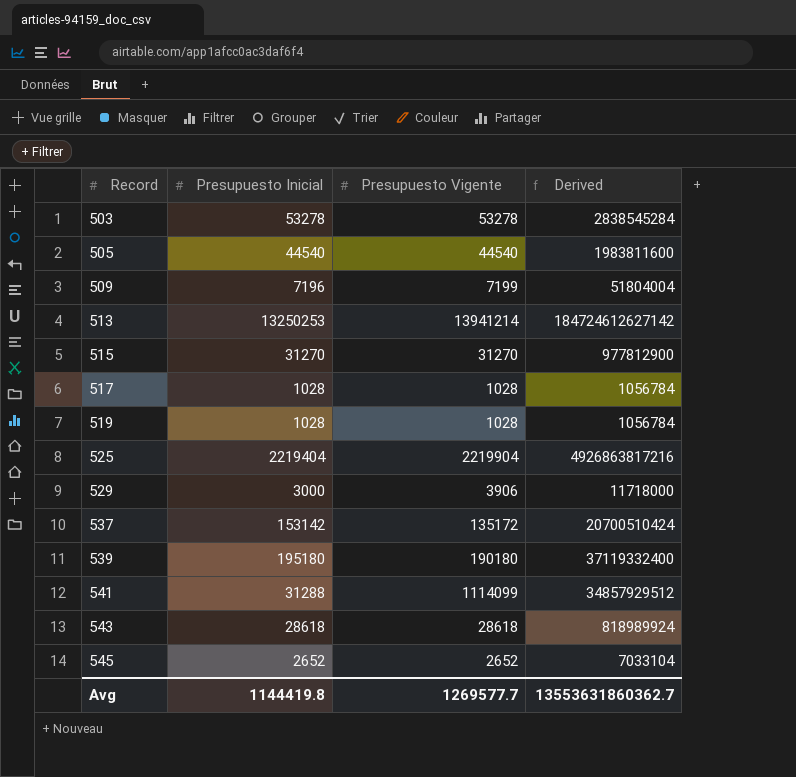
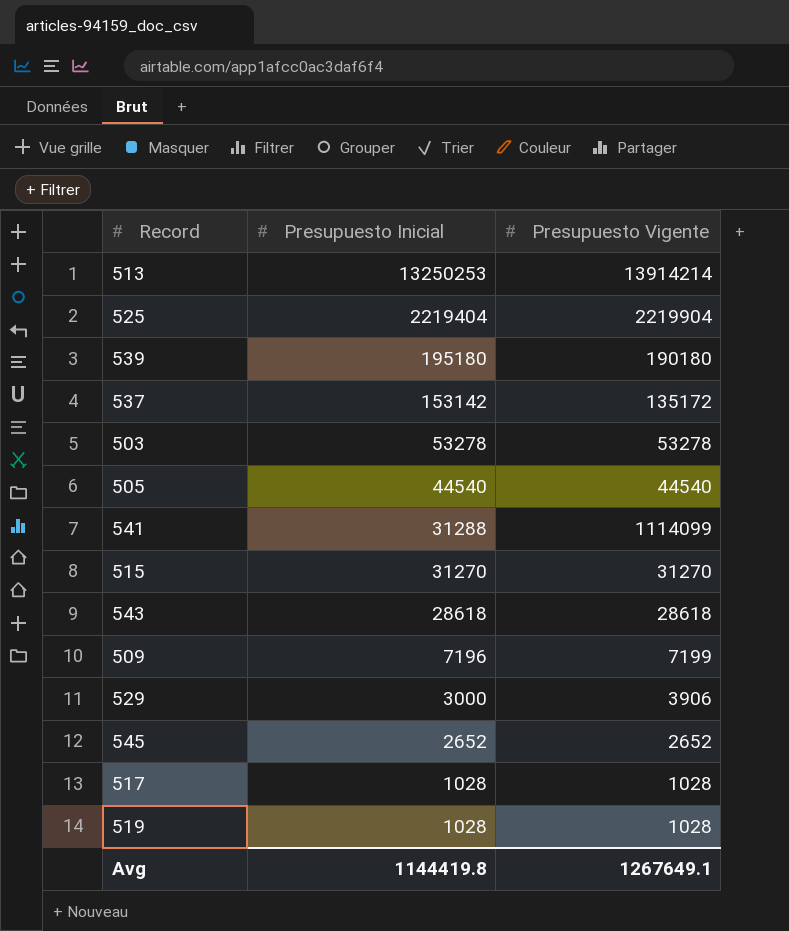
row order: Record ascending -> Presupuesto Inicial descending
column Derived | formula: [Presupuesto Inicial] * [Presupuesto Vigente] -> none
513 | Presupuesto Vigente: 13941214 -> 13914214
Avg | Presupuesto Vigente: 1269577.7 -> 1267649.1

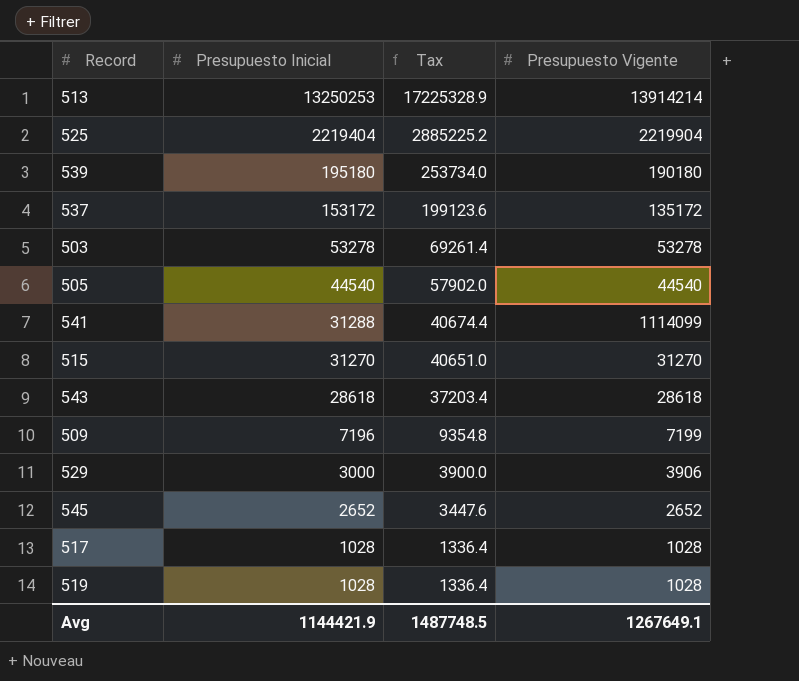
column Tax | formula: none -> [Presupuesto Inicial] * 1.3
537 | Presupuesto Inicial: 153142 -> 153172
Avg | Presupuesto Inicial: 1144419.8 -> 1144421.9

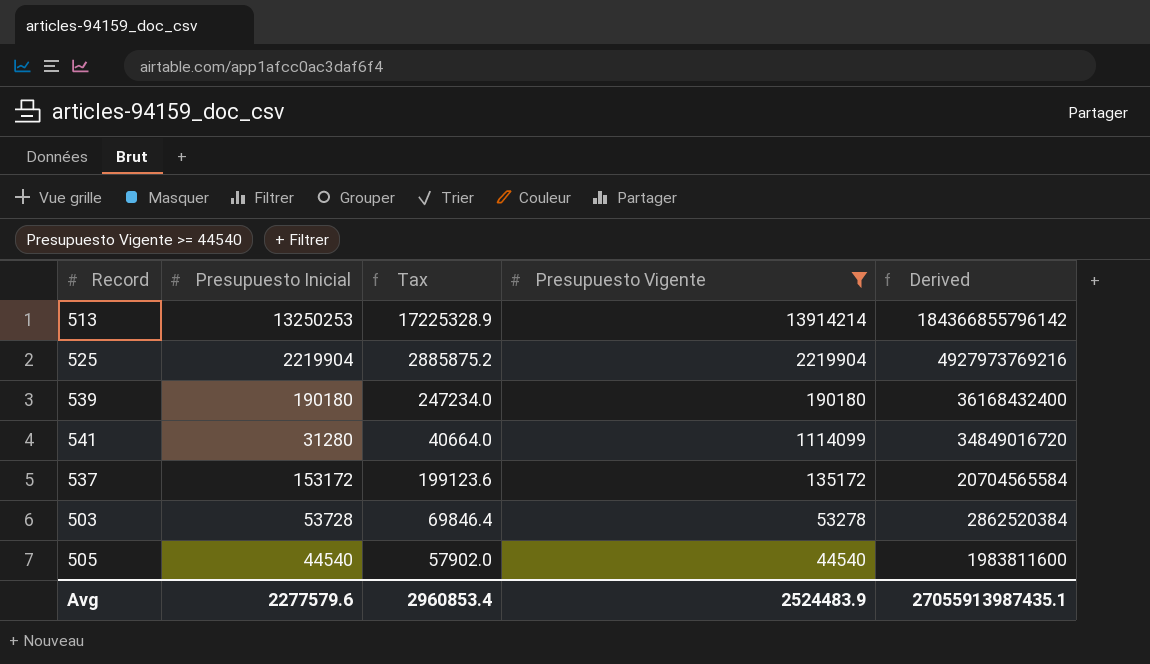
filter: none -> Presupuesto Vigente >= 44540
row order: Presupuesto Inicial descending -> Derived descending
column Derived | formula: none -> [Presupuesto Inicial] * [Presupuesto Vigente]
525 | Presupuesto Inicial: 2219404 -> 2219904
525 | Tax: 2885225.2 -> 2885875.2
539 | Presupuesto Inicial: 195180 -> 190180
539 | Tax: 253734.0 -> 247234.0
541 | Presupuesto Inicial: 31288 -> 31280
541 | Tax: 40674.4 -> 40664.0
503 | Presupuesto Inicial: 53278 -> 53728
503 | Tax: 69261.4 -> 69846.4
Avg | Presupuesto Inicial: 1144421.9 -> 2277579.6
Avg | Tax: 1487748.5 -> 2960853.4
Avg | Presupuesto Vigente: 1267649.1 -> 2524483.9

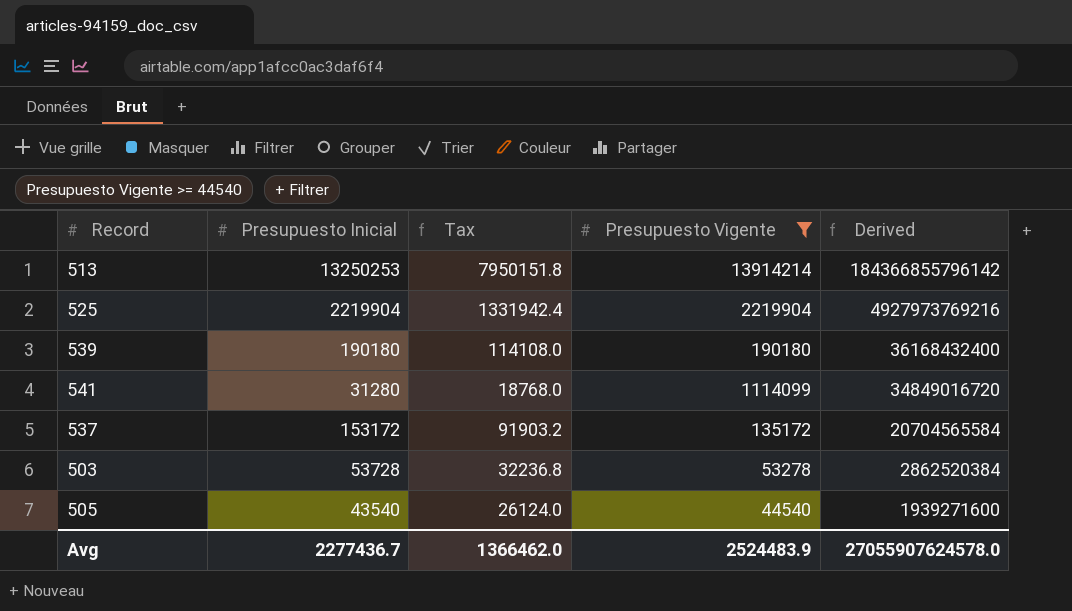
column Tax | formula: [Presupuesto Inicial] * 1.3 -> [Presupuesto Inicial] * 0.6
505 | Presupuesto Inicial: 44540 -> 43540
505 | Derived: 1983811600 -> 1939271600
Avg | Presupuesto Inicial: 2277579.6 -> 2277436.7
Avg | Tax: 2960853.4 -> 1366462.0
Avg | Derived: 27055913987435.1 -> 27055907624578.0

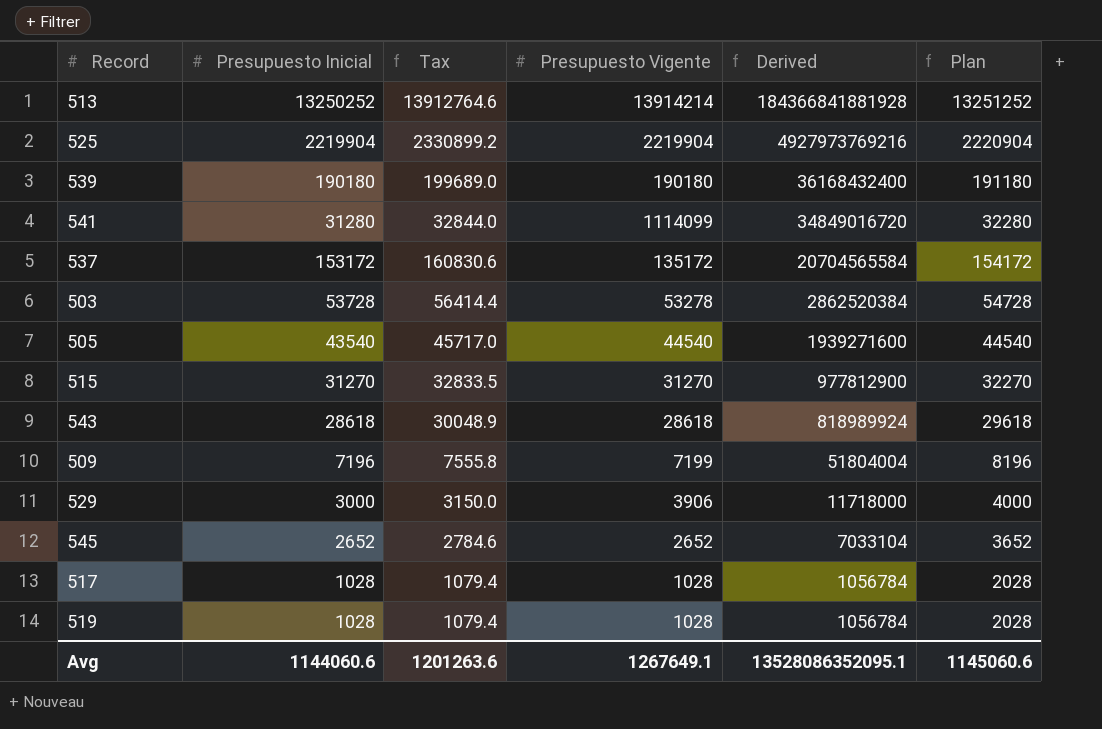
filter: Presupuesto Vigente >= 44540 -> none
column Tax | formula: [Presupuesto Inicial] * 0.6 -> [Presupuesto Inicial] * 1.05
column Plan | formula: none -> [Presupuesto Inicial] + 1000
513 | Presupuesto Inicial: 13250253 -> 13250252
513 | Derived: 184366855796142 -> 184366841881928
Avg | Presupuesto Inicial: 2277436.7 -> 1144060.6
Avg | Tax: 1366462.0 -> 1201263.6
Avg | Presupuesto Vigente: 2524483.9 -> 1267649.1
Avg | Derived: 27055907624578.0 -> 13528086352095.1

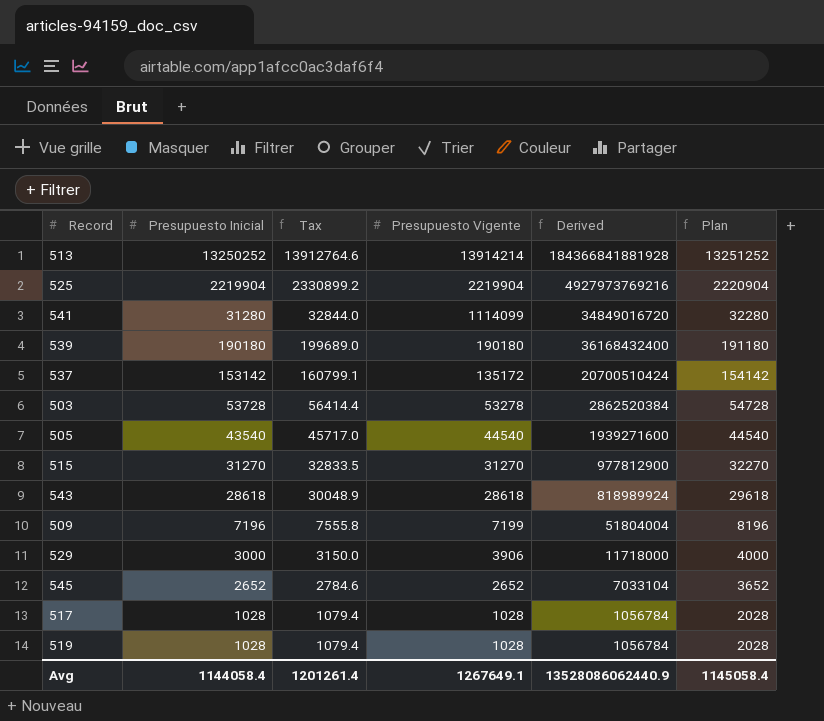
row order: Derived descending -> Presupuesto Vigente descending
537 | Presupuesto Inicial: 153172 -> 153142
537 | Tax: 160830.6 -> 160799.1
537 | Derived: 20704565584 -> 20700510424
537 | Plan: 154172 -> 154142
Avg | Presupuesto Inicial: 1144060.6 -> 1144058.4
Avg | Tax: 1201263.6 -> 1201261.4
Avg | Derived: 13528086352095.1 -> 13528086062440.9
Avg | Plan: 1145060.6 -> 1145058.4

